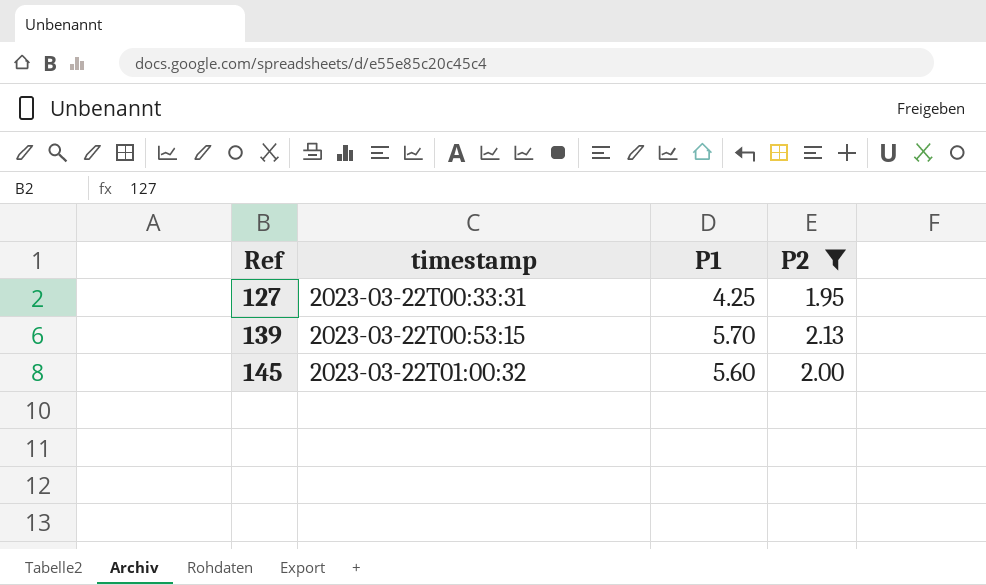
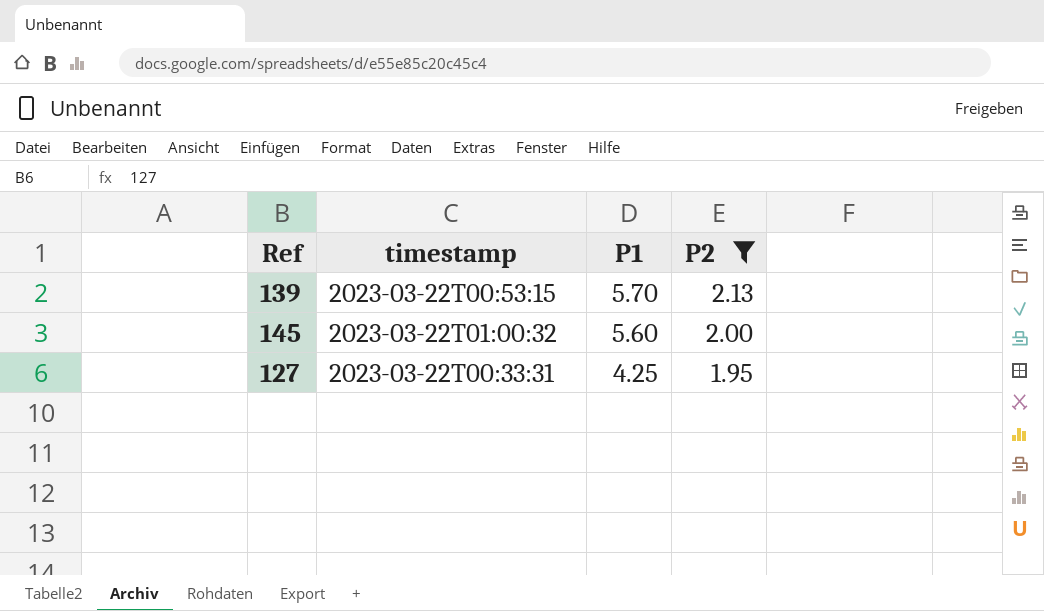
row order: Ref ascending -> P1 descending

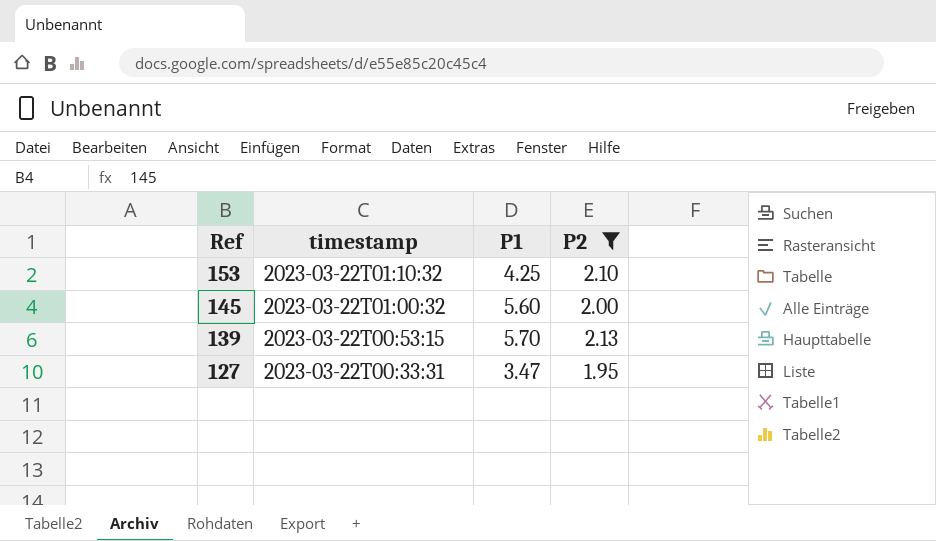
row order: P1 descending -> Ref descending
row 153: none -> 2023-03-22T01:10:32 | 4.25 | 2.10
127 | P1: 4.25 -> 3.47

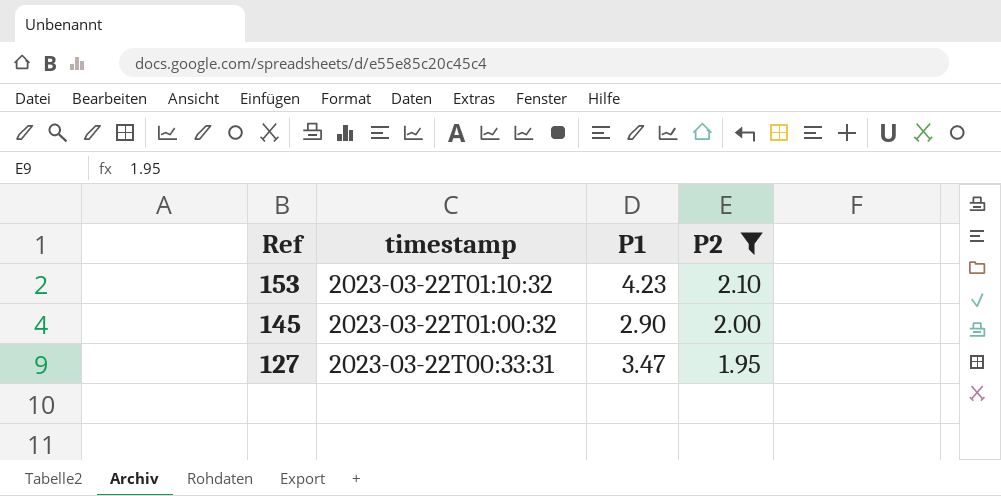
row 139: 2023-03-22T00:53:15 | 5.70 | 2.13 -> none
153 | P1: 4.25 -> 4.23
145 | P1: 5.60 -> 2.90

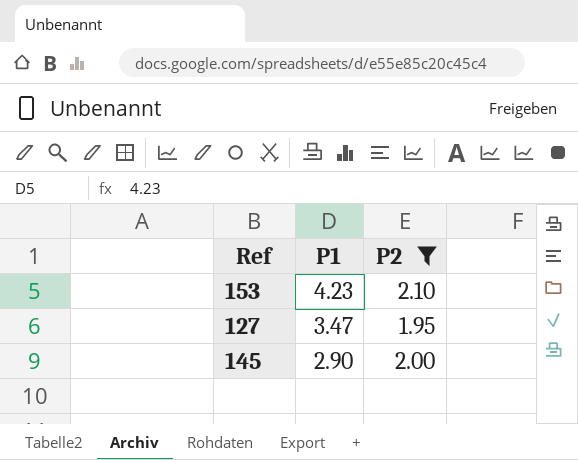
row order: Ref descending -> P1 descending
column timestamp | position: 2 -> none

